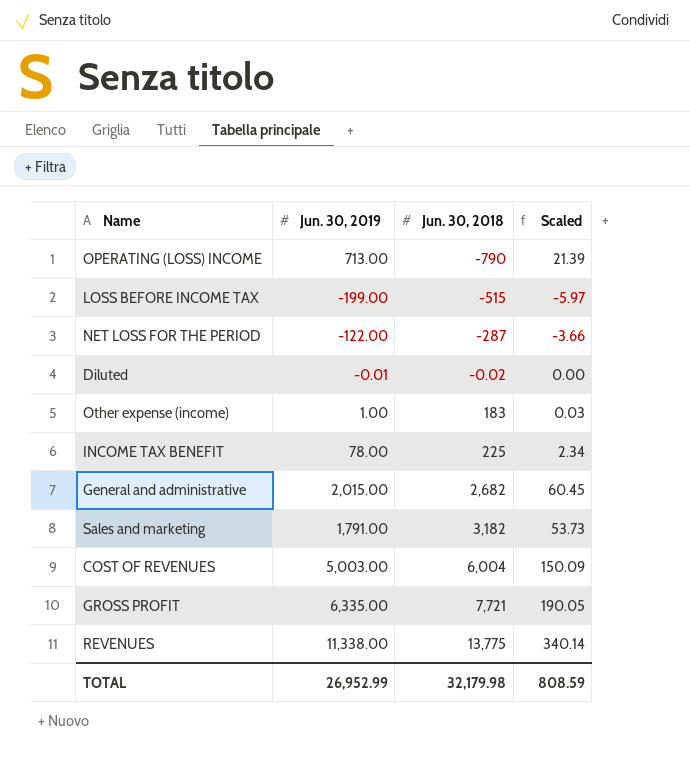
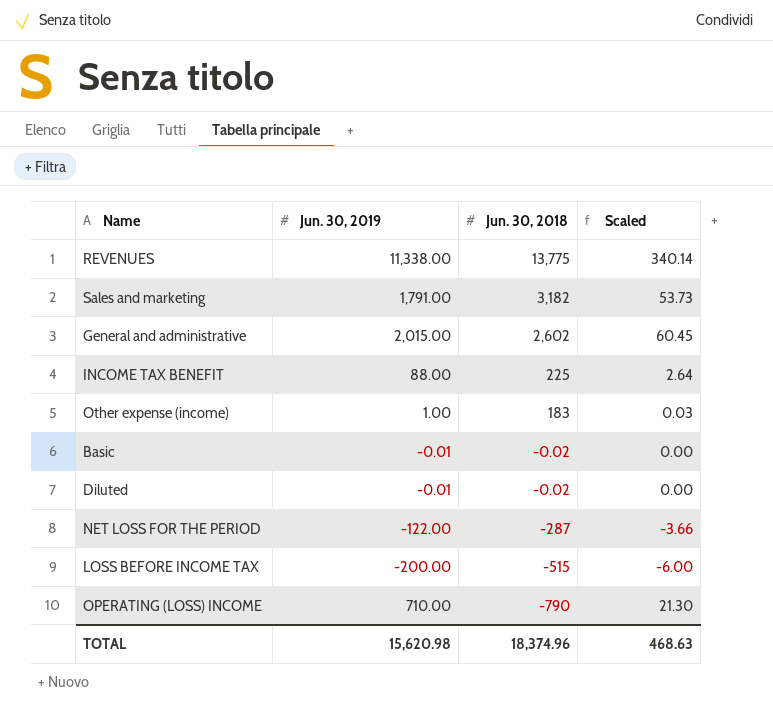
row order: Jun. 30, 2018 ascending -> Jun. 30, 2018 descending
row COST OF REVENUES: 5,003.00 | 6,004 | 150.09 -> none
row GROSS PROFIT: 6,335.00 | 7,721 | 190.05 -> none
General and administrative | Jun. 30, 2018: 2,682 -> 2,602
INCOME TAX BENEFIT | Jun. 30, 2019: 78.00 -> 88.00
INCOME TAX BENEFIT | Scaled: 2.34 -> 2.64
row Basic: none -> -0.01 | -0.02 | 0.00
LOSS BEFORE INCOME TAX | Jun. 30, 2019: -199.00 -> -200.00
LOSS BEFORE INCOME TAX | Scaled: -5.97 -> -6.00
OPERATING (LOSS) INCOME | Jun. 30, 2019: 713.00 -> 710.00
OPERATING (LOSS) INCOME | Scaled: 21.39 -> 21.30
TOTAL | Jun. 30, 2019: 26,952.99 -> 15,620.98
TOTAL | Jun. 30, 2018: 32,179.98 -> 18,374.96
TOTAL | Scaled: 808.59 -> 468.63

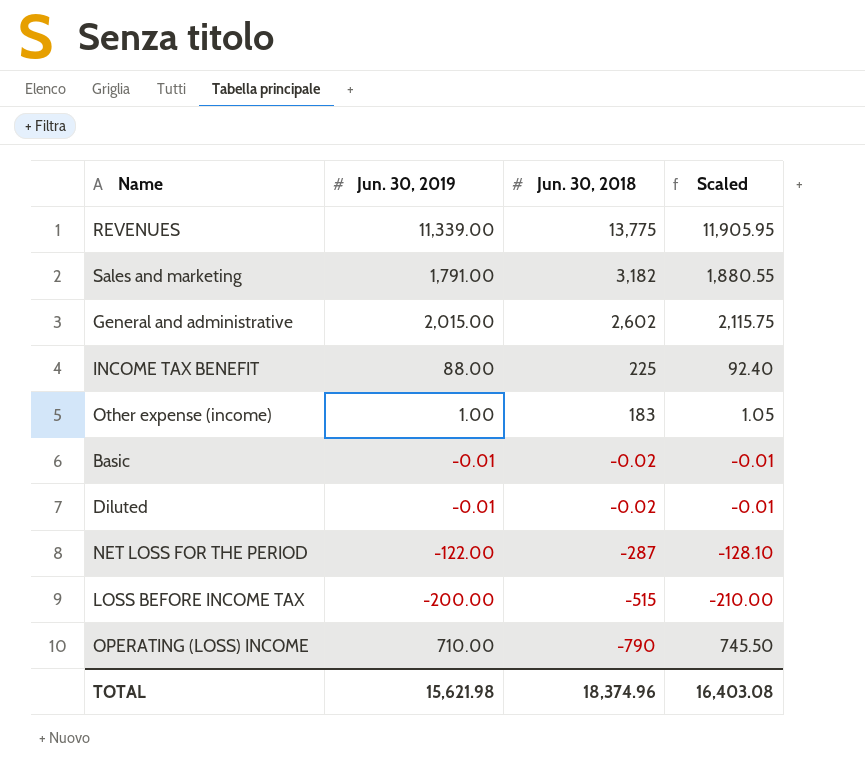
column Scaled | formula: [Jun. 30, 2019] * 0.03 -> [Jun. 30, 2019] * 1.05
REVENUES | Jun. 30, 2019: 11,338.00 -> 11,339.00
TOTAL | Jun. 30, 2019: 15,620.98 -> 15,621.98
TOTAL | Scaled: 468.63 -> 16,403.08

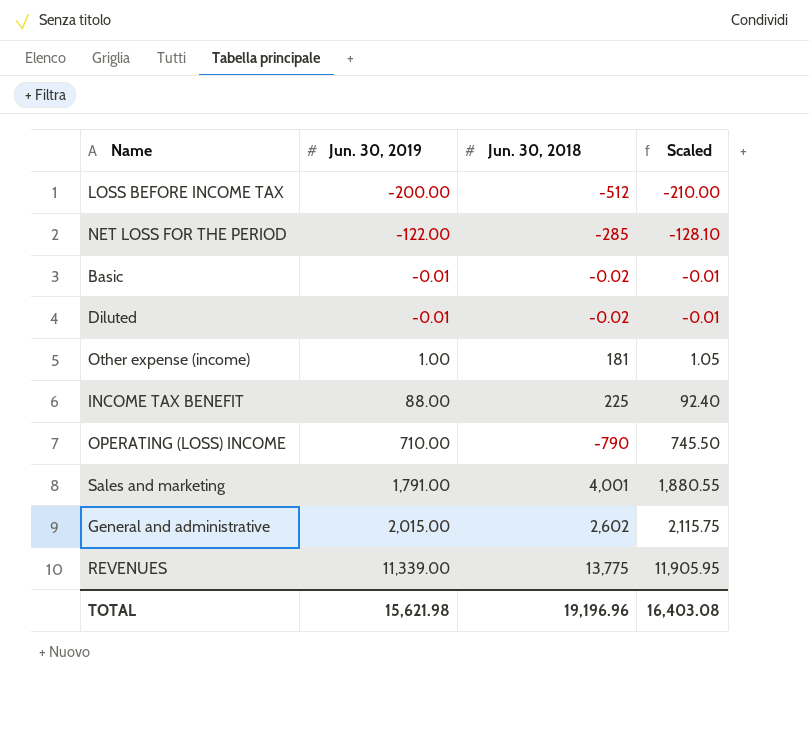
row order: Jun. 30, 2018 descending -> Jun. 30, 2019 ascending
LOSS BEFORE INCOME TAX | Jun. 30, 2018: -515 -> -512
NET LOSS FOR THE PERIOD | Jun. 30, 2018: -287 -> -285
Other expense (income) | Jun. 30, 2018: 183 -> 181
Sales and marketing | Jun. 30, 2018: 3,182 -> 4,001
TOTAL | Jun. 30, 2018: 18,374.96 -> 19,196.96

